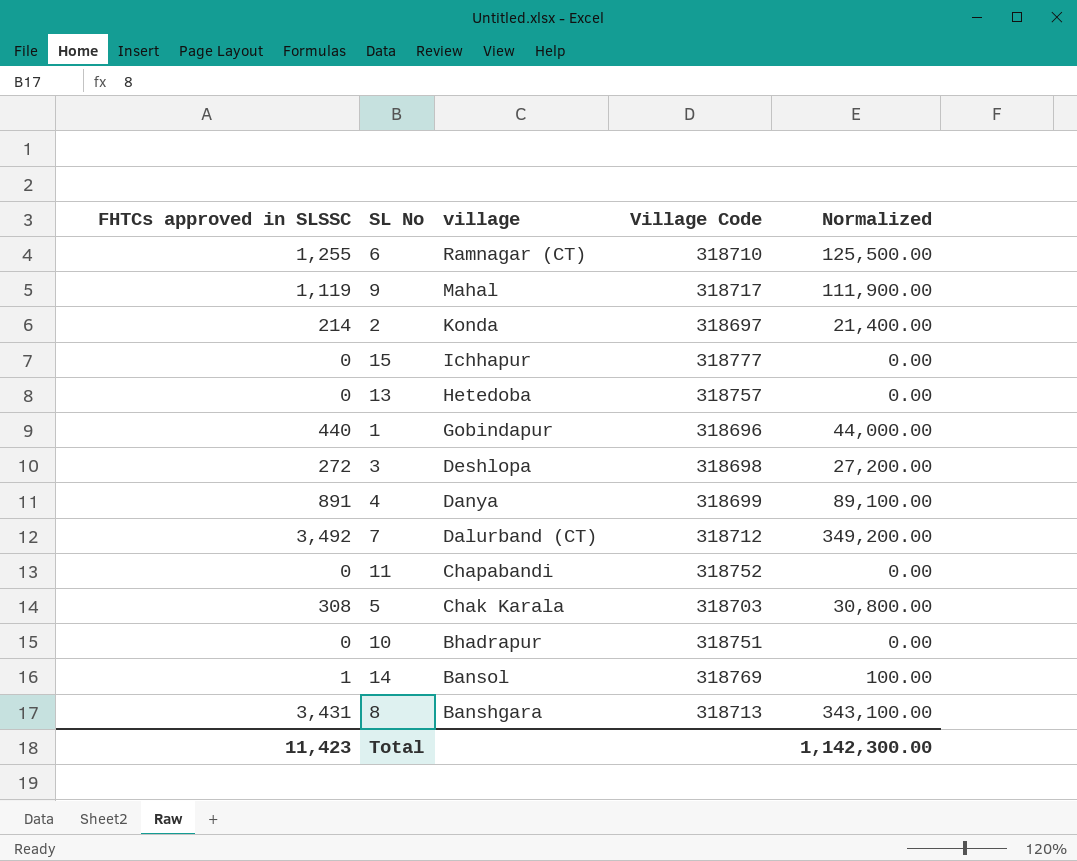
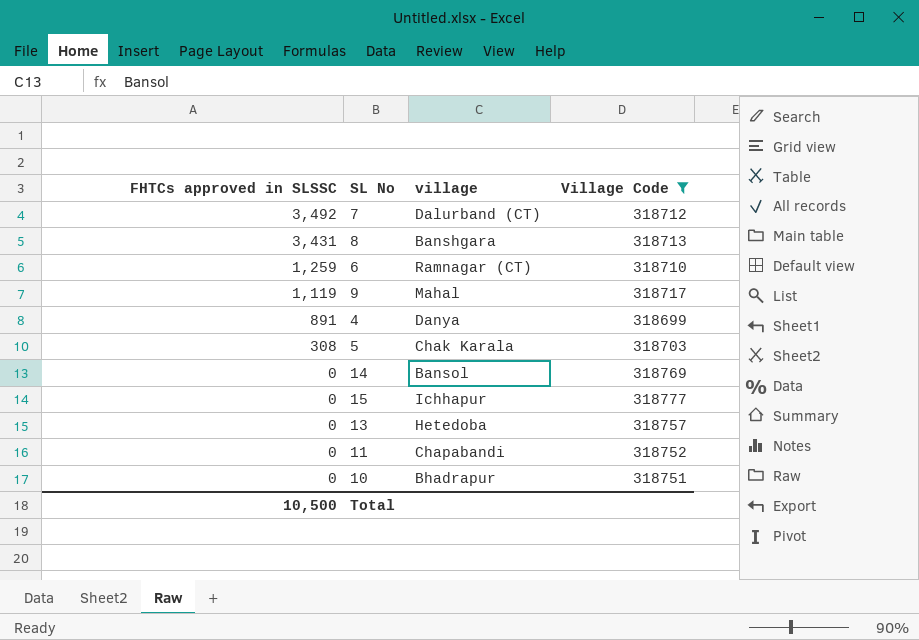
filter: none -> Village Code >= 318699
row order: village descending -> FHTCs approved in SLSSC descending
column Normalized | formula: [FHTCs approved in SLSSC] * 100 -> none
6 | FHTCs approved in SLSSC: 1,255 -> 1,259
14 | FHTCs approved in SLSSC: 1 -> 0
Total | FHTCs approved in SLSSC: 11,423 -> 10,500

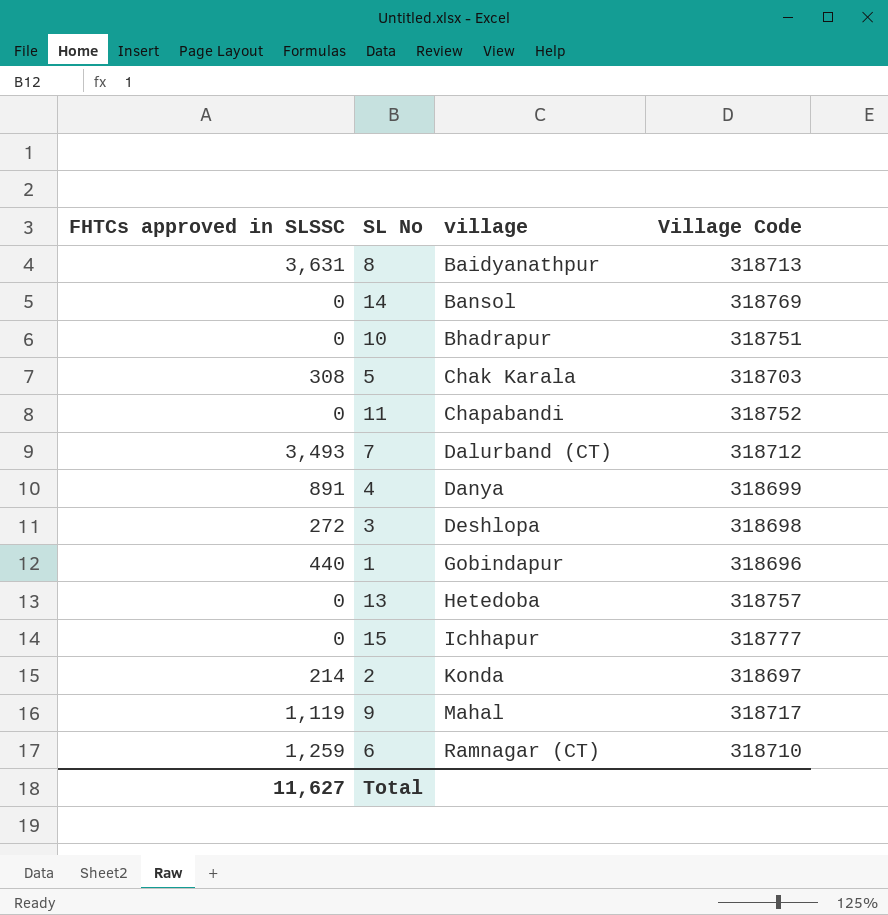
filter: Village Code >= 318699 -> none
row order: FHTCs approved in SLSSC descending -> village ascending
8 | FHTCs approved in SLSSC: 3,431 -> 3,631
8 | village: Banshgara -> Baidyanathpur
7 | FHTCs approved in SLSSC: 3,492 -> 3,493
Total | FHTCs approved in SLSSC: 10,500 -> 11,627

